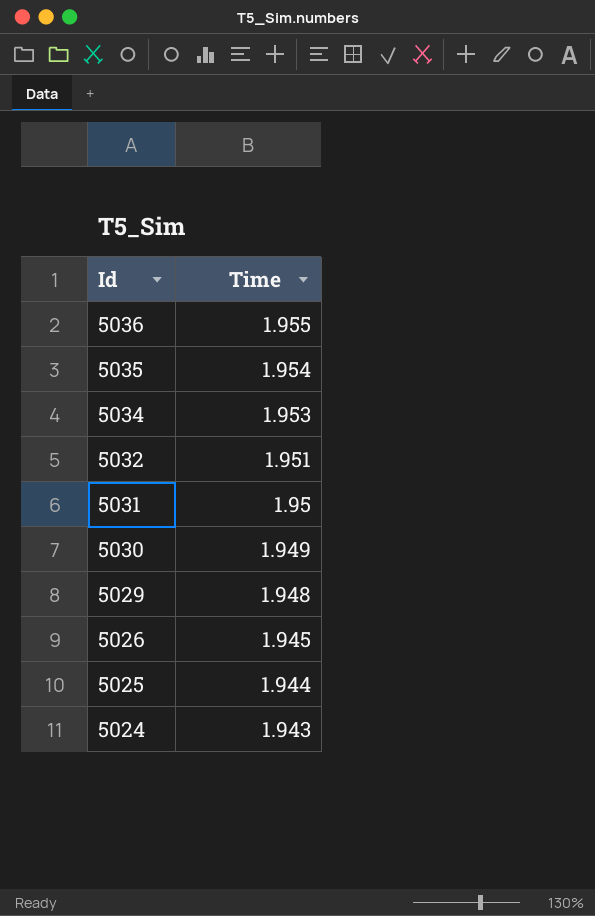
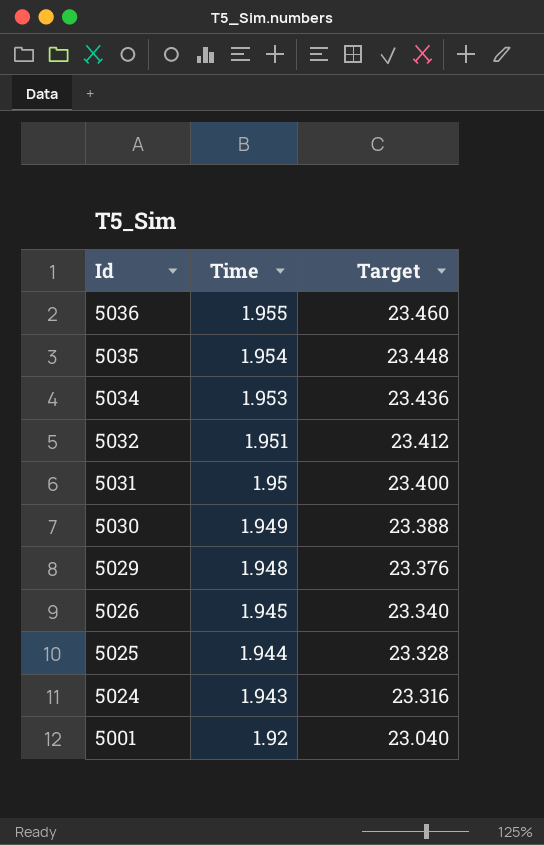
column Target | formula: none -> [Time] * 12
row 5001: none -> 1.92 | 23.040

